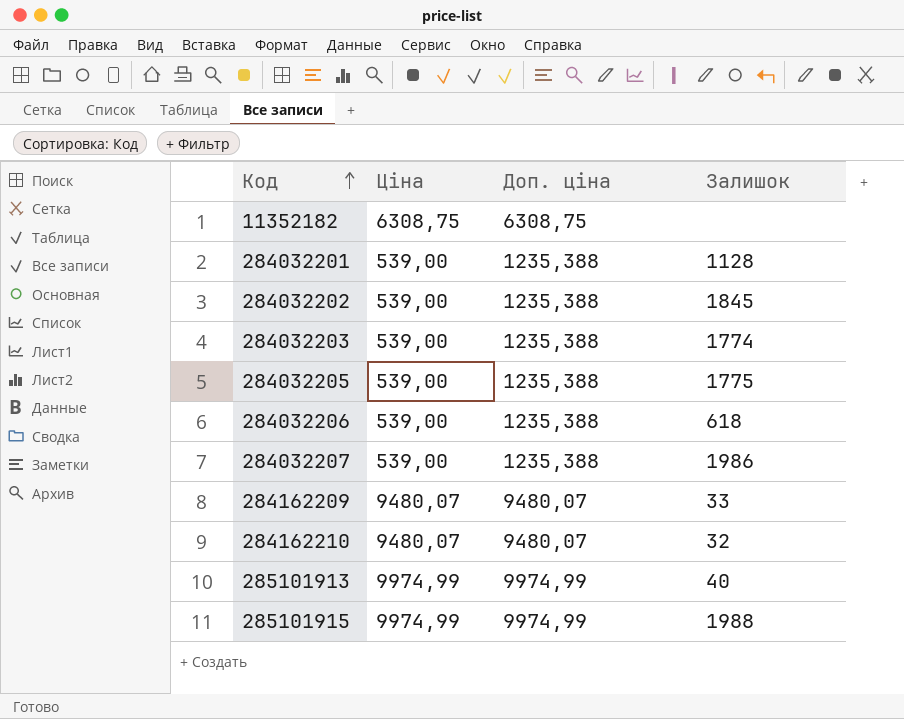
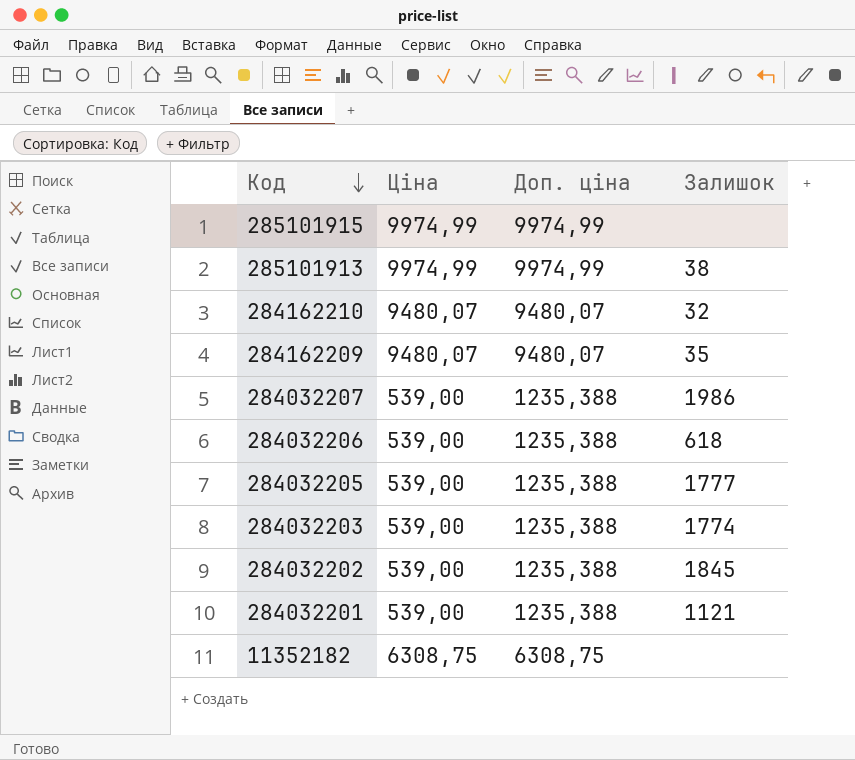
row order: Код ascending -> Код descending
285101915 | Залишок: 1988 -> none
285101913 | Залишок: 40 -> 38
284162209 | Залишок: 33 -> 35
284032205 | Залишок: 1775 -> 1777
284032201 | Залишок: 1128 -> 1121

